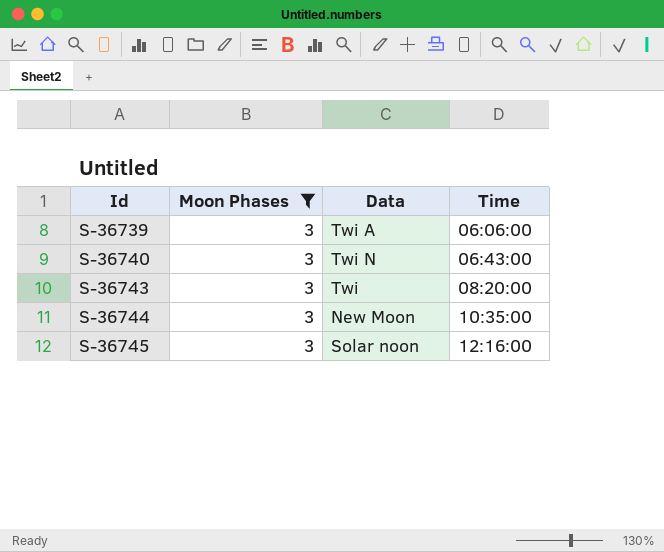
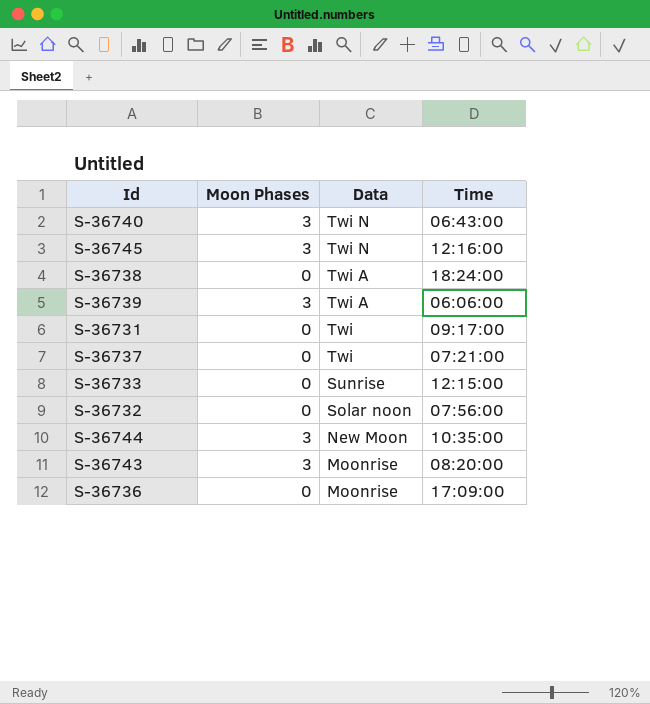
filter: Moon Phases = 3 -> none
row order: Id ascending -> Data descending
S-36745 | Data: Solar noon -> Twi N
S-36743 | Data: Twi -> Moonrise

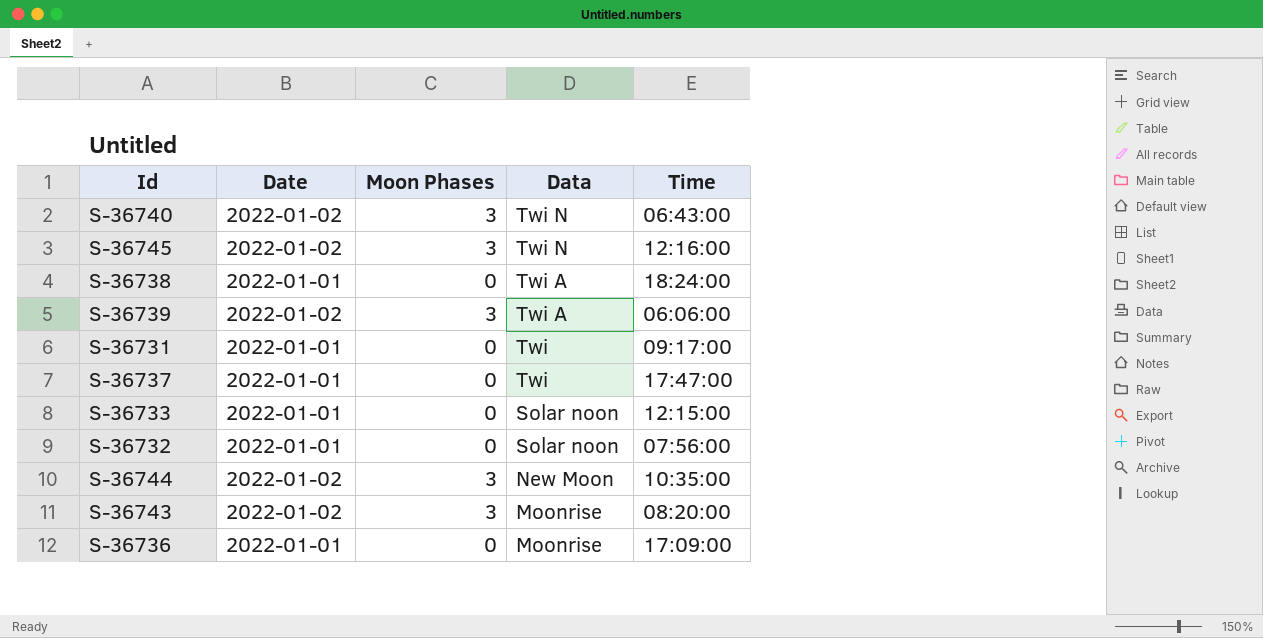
column Date | position: none -> 2
S-36737 | Time: 07:21:00 -> 17:47:00
S-36733 | Data: Sunrise -> Solar noon

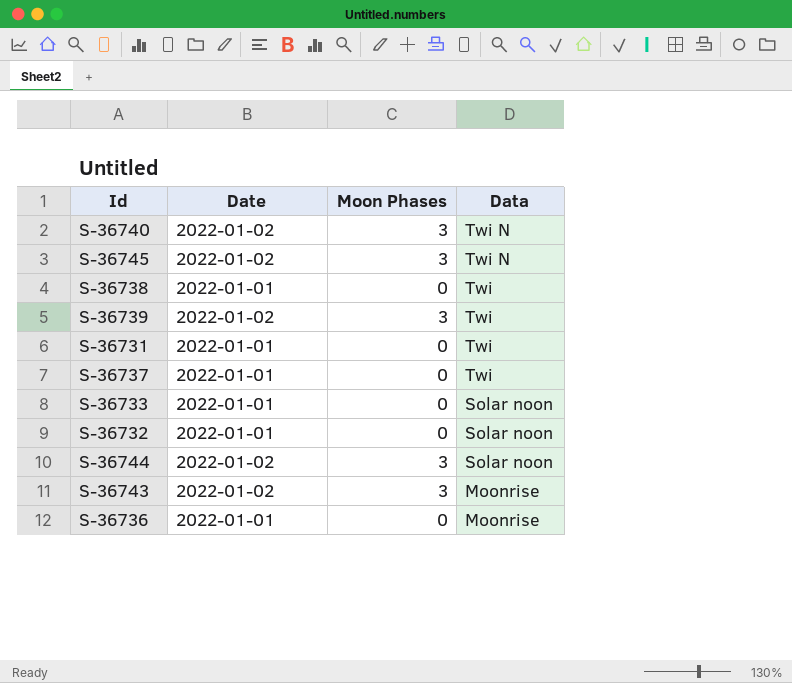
column Time | position: 5 -> none
S-36738 | Data: Twi A -> Twi
S-36739 | Data: Twi A -> Twi
S-36744 | Data: New Moon -> Solar noon

